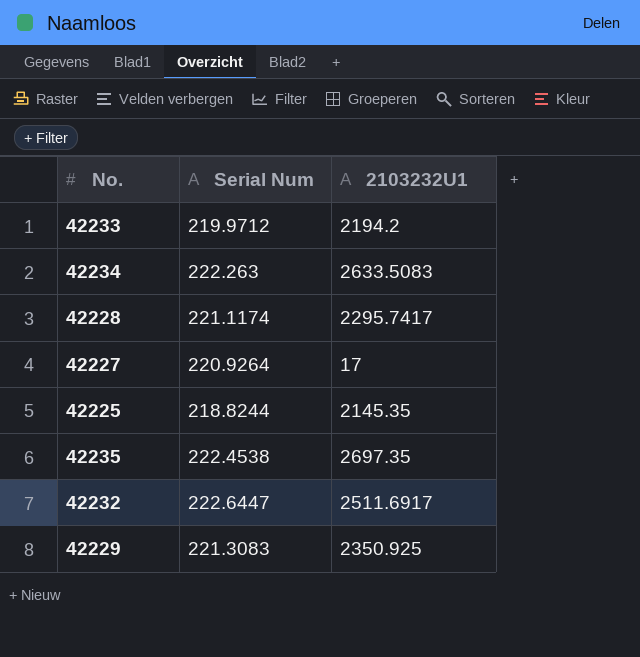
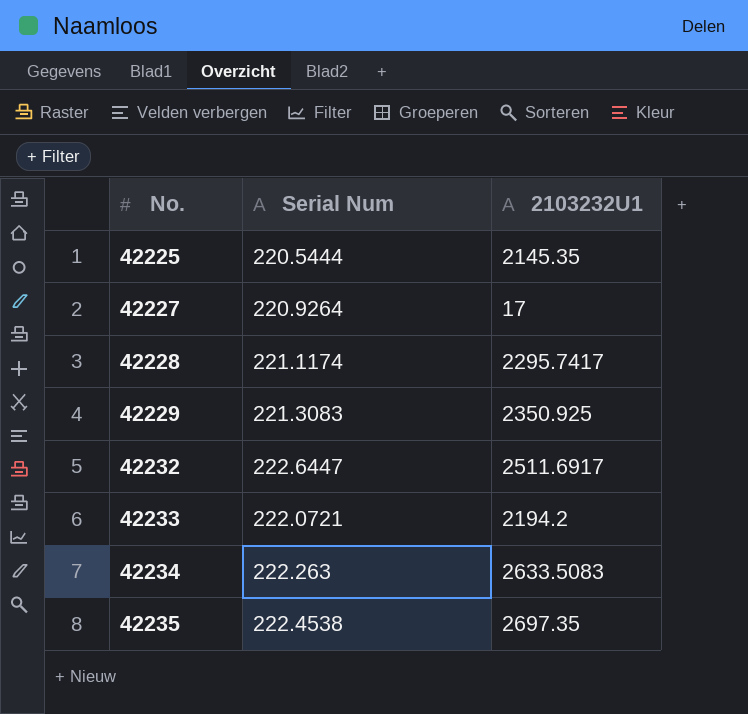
row order: none -> No. ascending
42225 | Serial Num: 218.8244 -> 220.5444
42233 | Serial Num: 219.9712 -> 222.0721

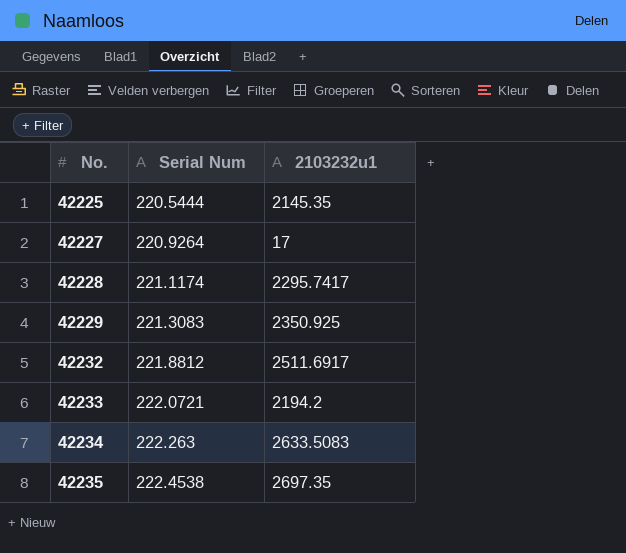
column name: 2103232U1 -> 2103232u1
42232 | Serial Num: 222.6447 -> 221.8812

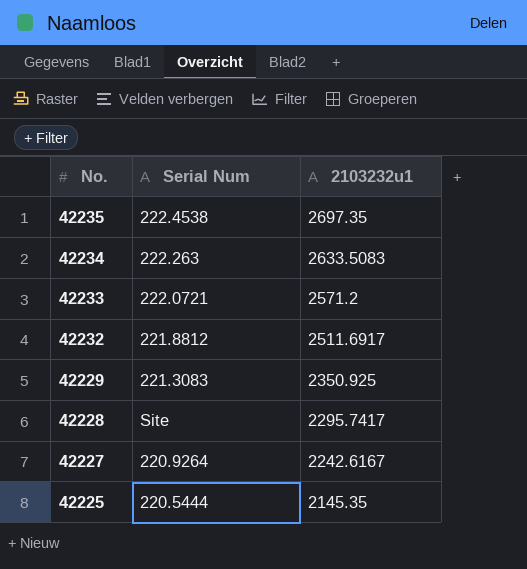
row order: No. ascending -> No. descending
42233 | 2103232u1: 2194.2 -> 2571.2
42228 | Serial Num: 221.1174 -> Site
42227 | 2103232u1: 17 -> 2242.6167

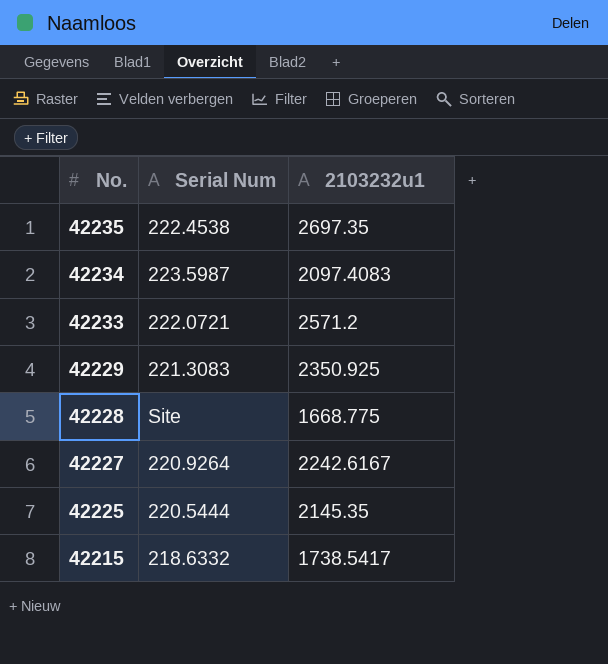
row 42232: 221.8812 | 2511.6917 -> none
42234 | Serial Num: 222.263 -> 223.5987
42234 | 2103232u1: 2633.5083 -> 2097.4083
42228 | 2103232u1: 2295.7417 -> 1668.775
row 42215: none -> 218.6332 | 1738.5417

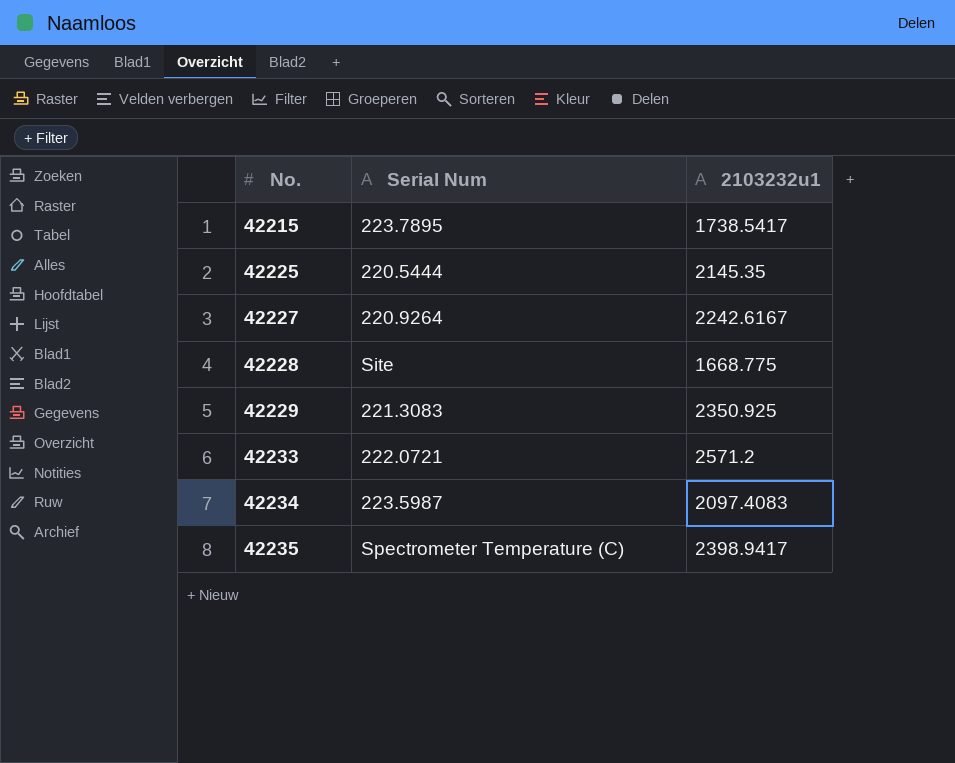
row order: No. descending -> No. ascending
42215 | Serial Num: 218.6332 -> 223.7895
42235 | Serial Num: 222.4538 -> Spectrometer Temperature (C)
42235 | 2103232u1: 2697.35 -> 2398.9417

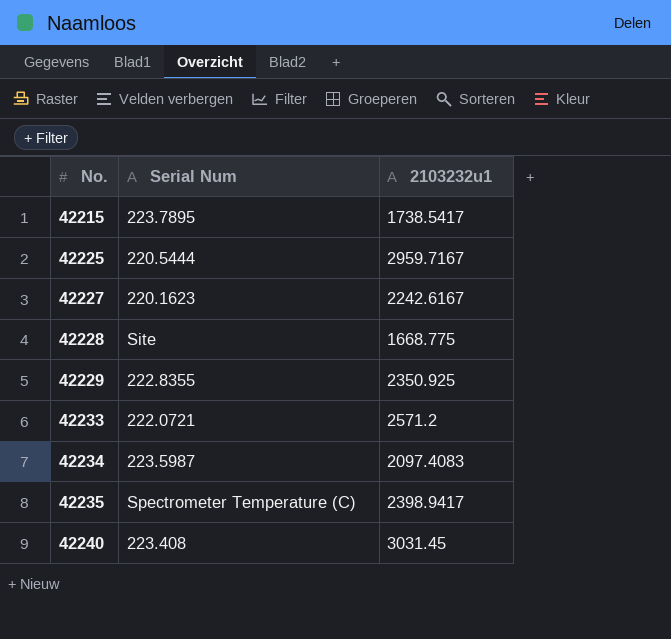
42225 | 2103232u1: 2145.35 -> 2959.7167
42227 | Serial Num: 220.9264 -> 220.1623
42229 | Serial Num: 221.3083 -> 222.8355
row 42240: none -> 223.408 | 3031.45

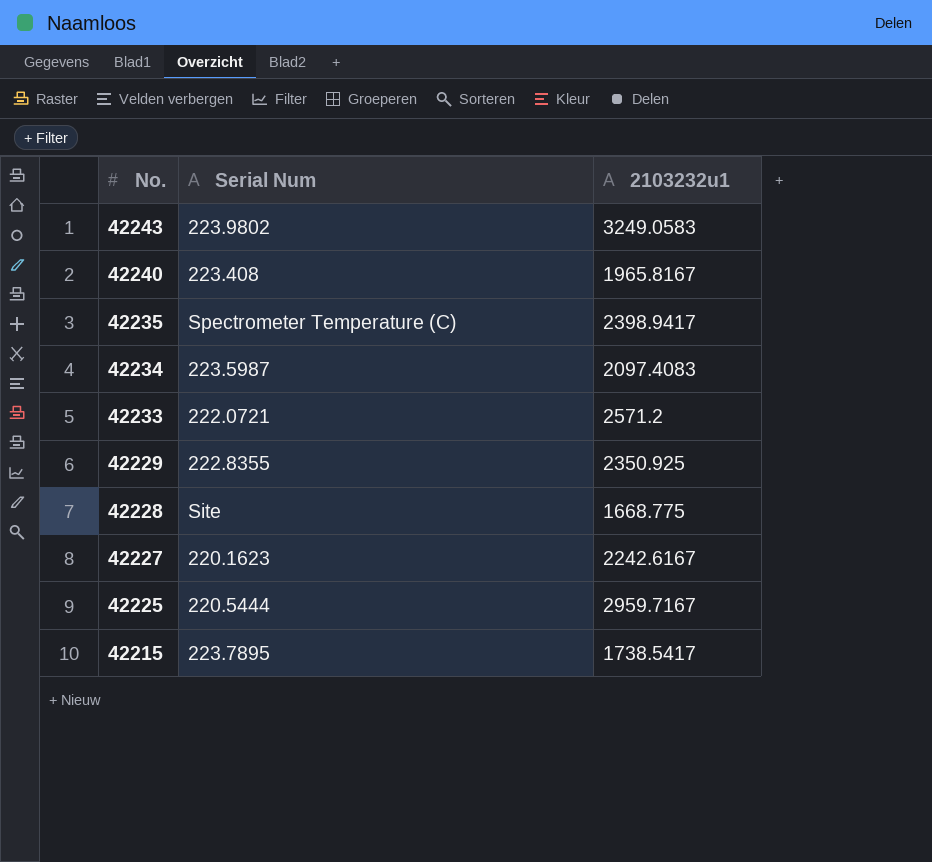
row order: No. ascending -> No. descending
row 42243: none -> 223.9802 | 3249.0583
42240 | 2103232u1: 3031.45 -> 1965.8167

